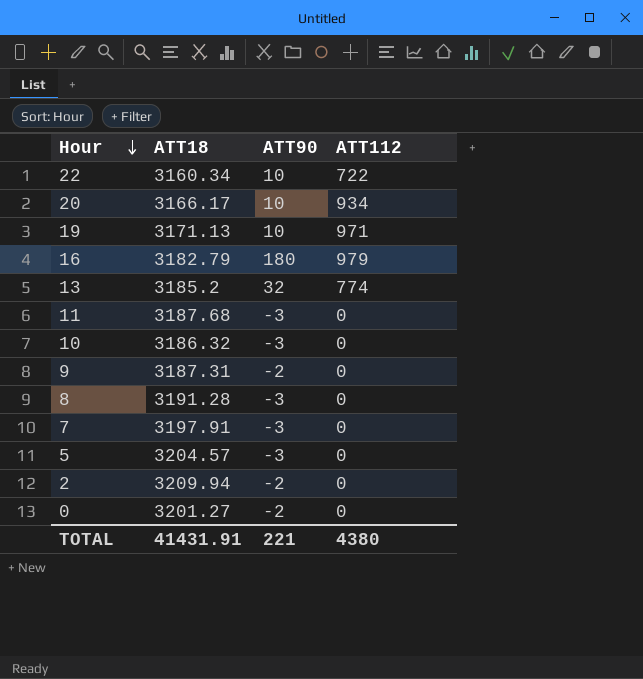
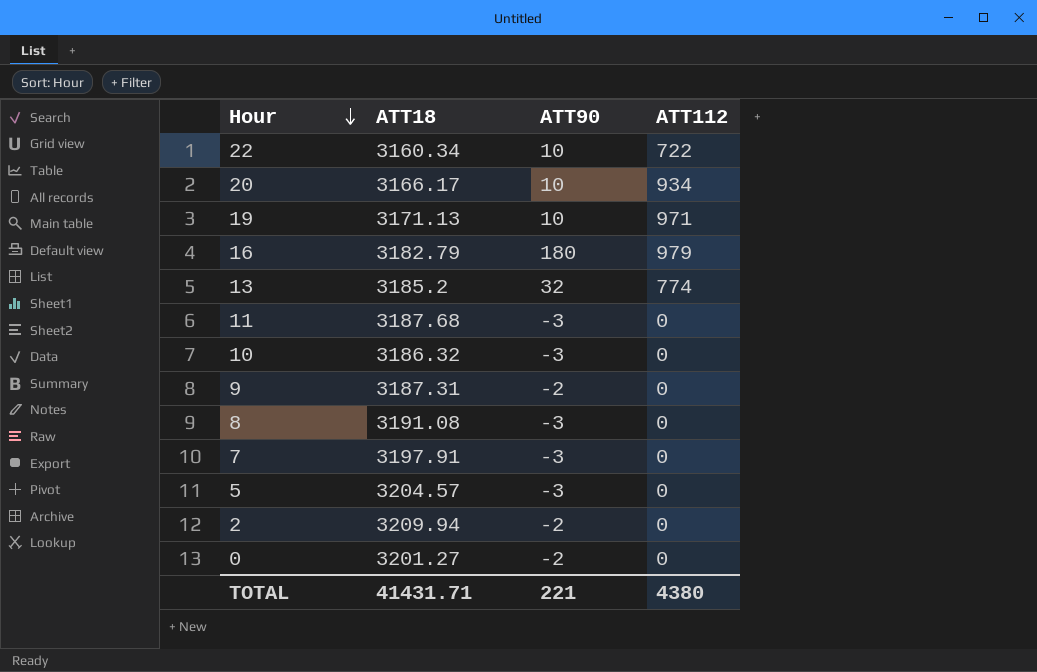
8 | ATT18: 3191.28 -> 3191.08
TOTAL | ATT18: 41431.91 -> 41431.71

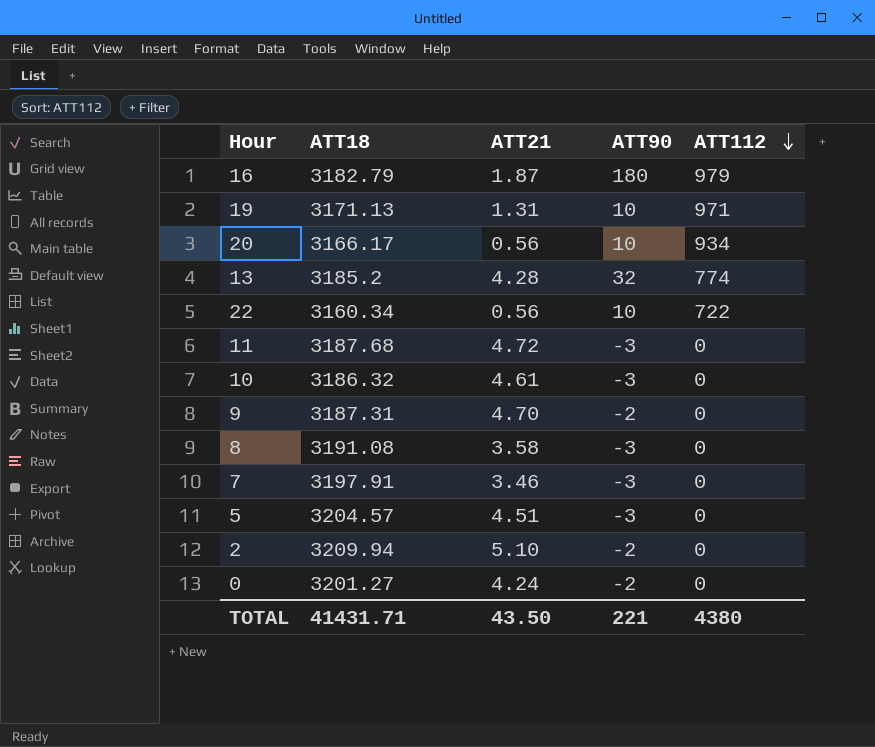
row order: Hour descending -> ATT112 descending
column ATT21 | position: none -> 3

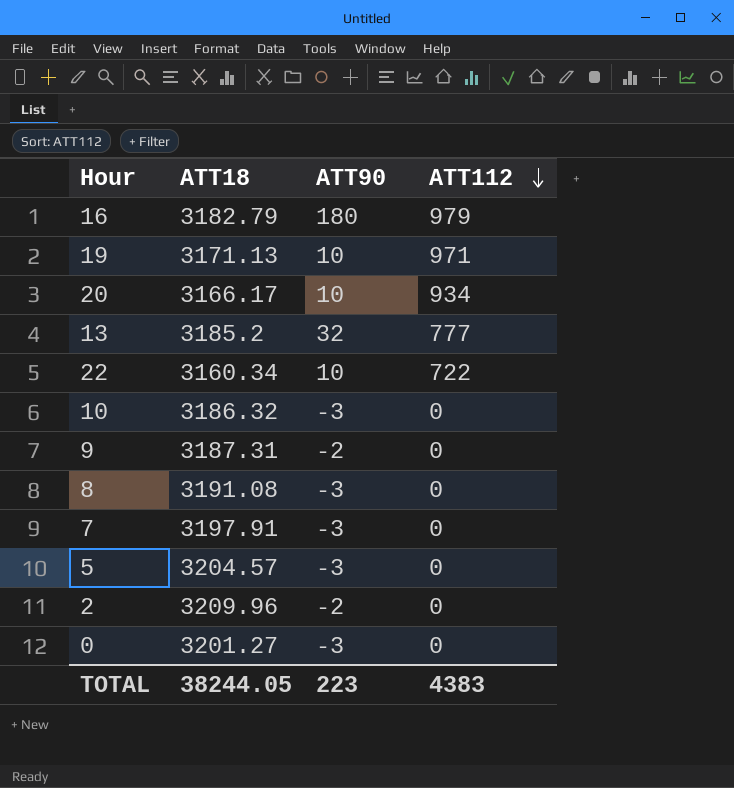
column ATT21 | position: 3 -> none
row 11: 3187.68 | 4.72 | -3 | 0 -> none
13 | ATT112: 774 -> 777
2 | ATT18: 3209.94 -> 3209.96
0 | ATT90: -2 -> -3
TOTAL | ATT18: 41431.71 -> 38244.05
TOTAL | ATT90: 221 -> 223
TOTAL | ATT112: 4380 -> 4383

